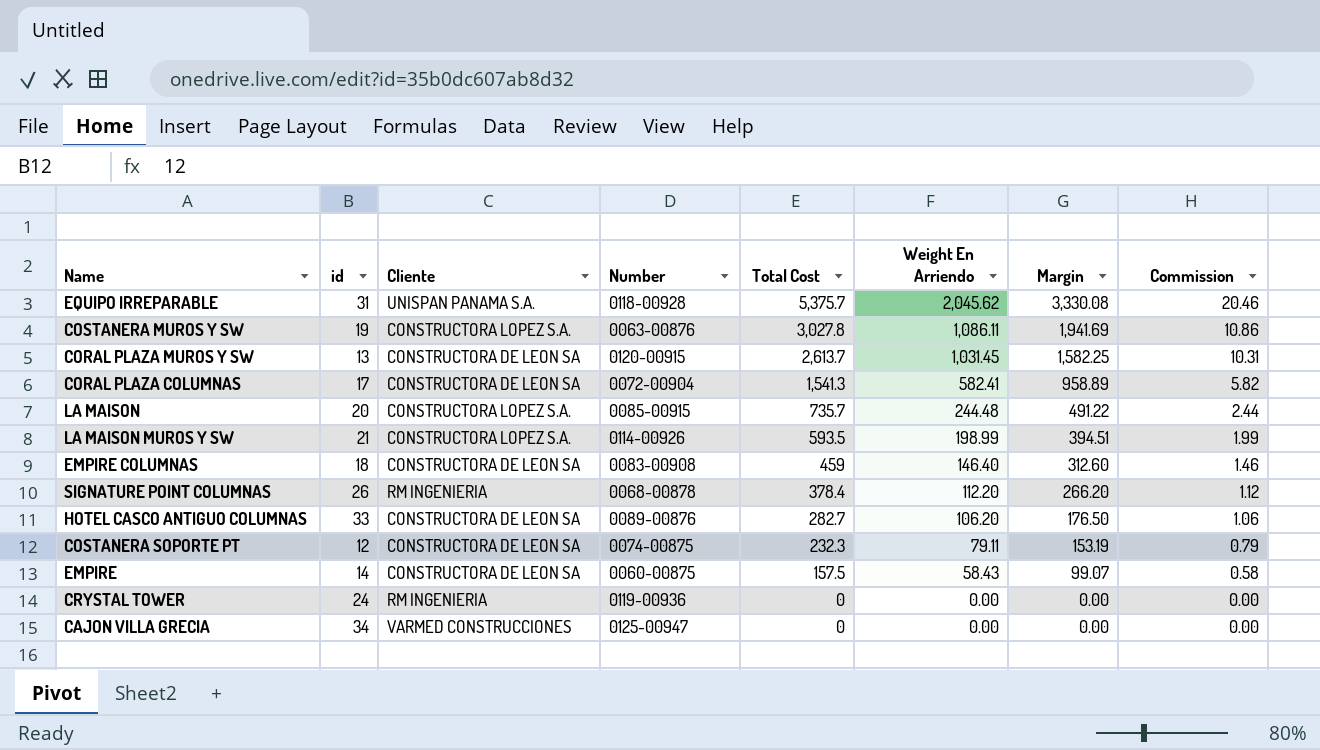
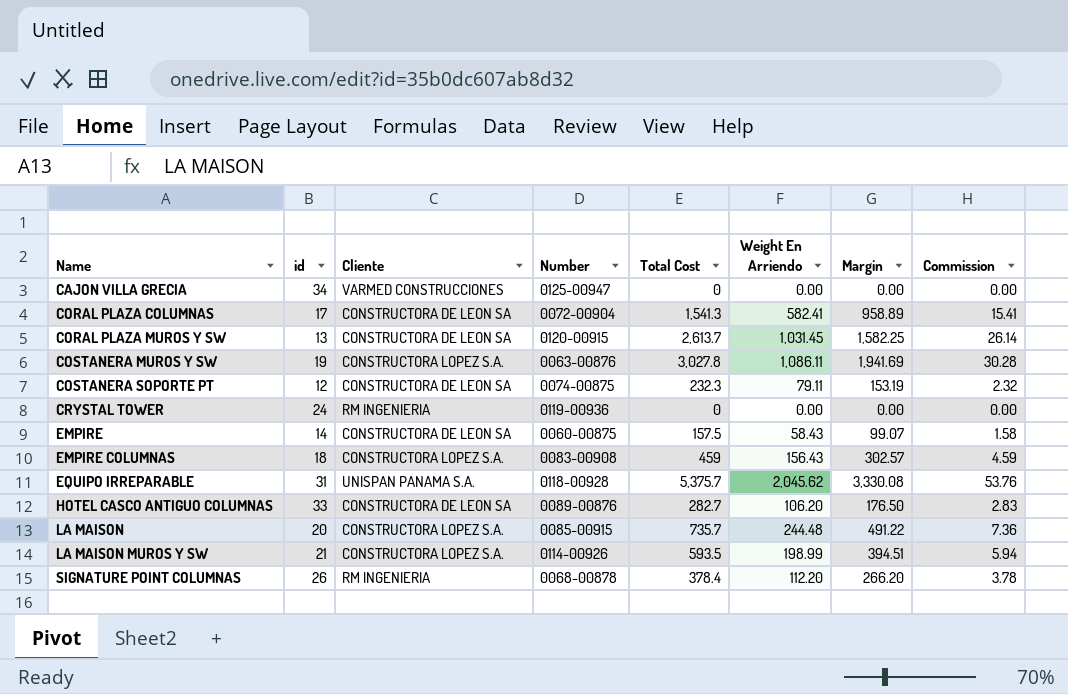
row order: Total Cost descending -> Name ascending
column Commission | formula: [Weight En Arriendo] * 0.01 -> [Total Cost] * 0.01
EMPIRE COLUMNAS | Cliente: CONSTRUCTORA DE LEON SA -> CONSTRUCTORA LOPEZ S.A.
EMPIRE COLUMNAS | Weight En Arriendo: 146.40 -> 156.43
EMPIRE COLUMNAS | Margin: 312.60 -> 302.57

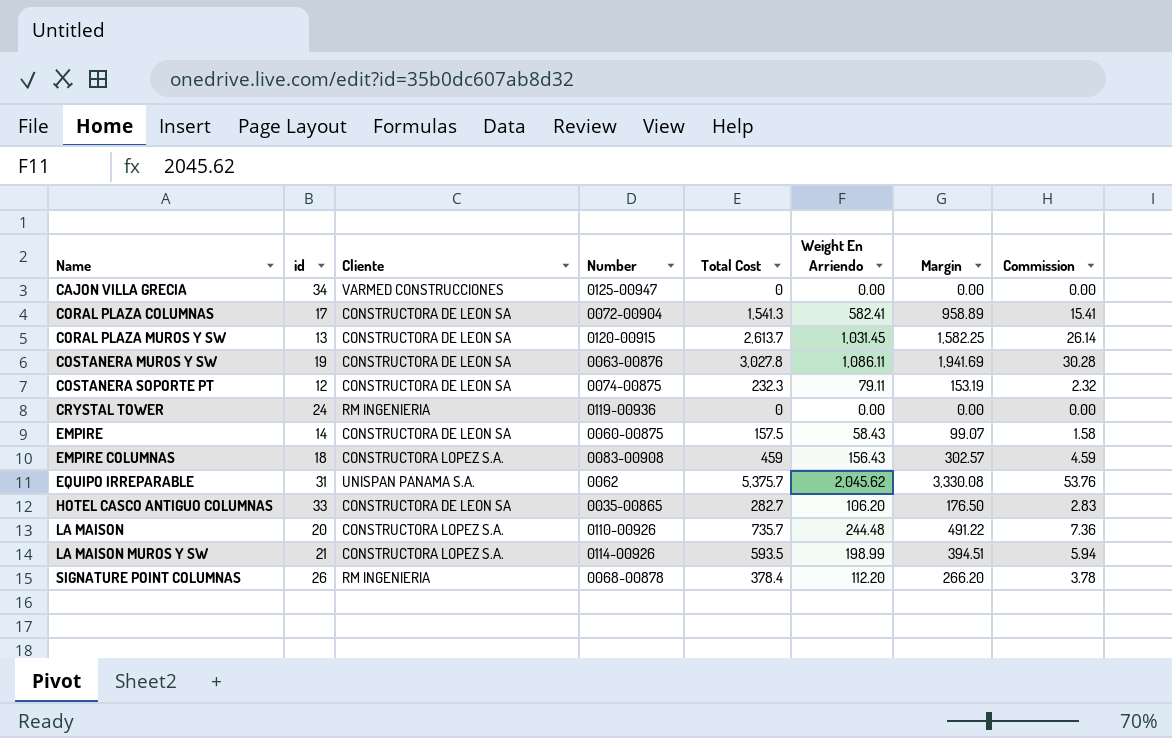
COSTANERA MUROS Y SW | Cliente: CONSTRUCTORA LOPEZ S.A. -> CONSTRUCTORA DE LEON SA
EQUIPO IRREPARABLE | Number: 0118-00928 -> 0062
HOTEL CASCO ANTIGUO COLUMNAS | Number: 0089-00876 -> 0035-00865
LA MAISON | Number: 0085-00915 -> 0110-00926

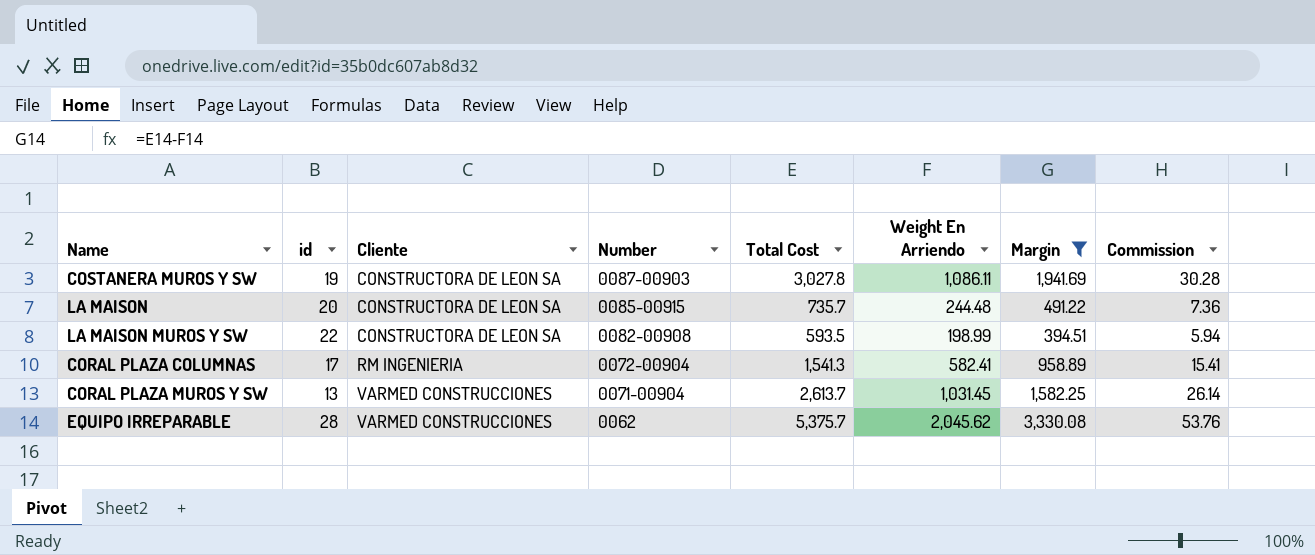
filter: none -> Margin >= 394.51
row order: Name ascending -> Cliente ascending
COSTANERA MUROS Y SW | Number: 0063-00876 -> 0087-00903
LA MAISON | Cliente: CONSTRUCTORA LOPEZ S.A. -> CONSTRUCTORA DE LEON SA
LA MAISON | Number: 0110-00926 -> 0085-00915
LA MAISON MUROS Y SW | id: 21 -> 22
LA MAISON MUROS Y SW | Cliente: CONSTRUCTORA LOPEZ S.A. -> CONSTRUCTORA DE LEON SA
LA MAISON MUROS Y SW | Number: 0114-00926 -> 0082-00908
CORAL PLAZA COLUMNAS | Cliente: CONSTRUCTORA DE LEON SA -> RM INGENIERIA
CORAL PLAZA MUROS Y SW | Cliente: CONSTRUCTORA DE LEON SA -> VARMED CONSTRUCCIONES
CORAL PLAZA MUROS Y SW | Number: 0120-00915 -> 0071-00904
EQUIPO IRREPARABLE | id: 31 -> 28
EQUIPO IRREPARABLE | Cliente: UNISPAN PANAMA S.A. -> VARMED CONSTRUCCIONES

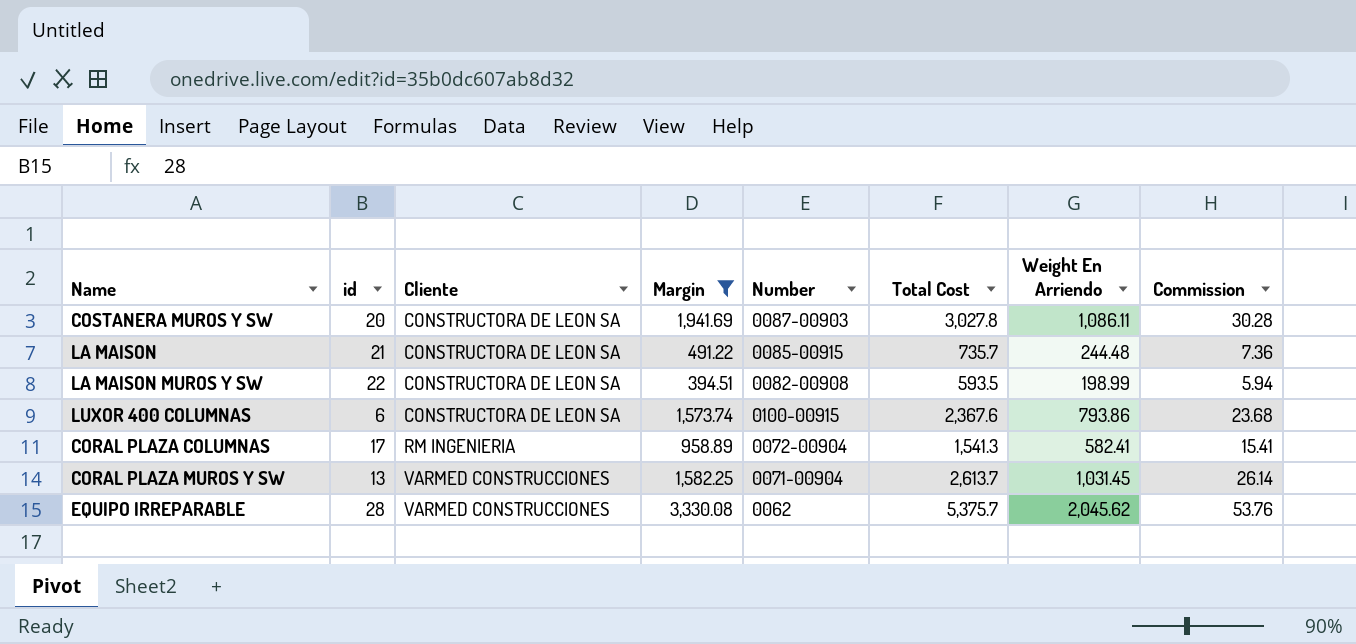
column Margin | position: 7 -> 4
COSTANERA MUROS Y SW | id: 19 -> 20
LA MAISON | id: 20 -> 21
row LUXOR 400 COLUMNAS: none -> 6 | CONSTRUCTORA DE LEON SA | 1,573.74 | 0100-00915 | 2,367.6 | 793.86 | 23.68

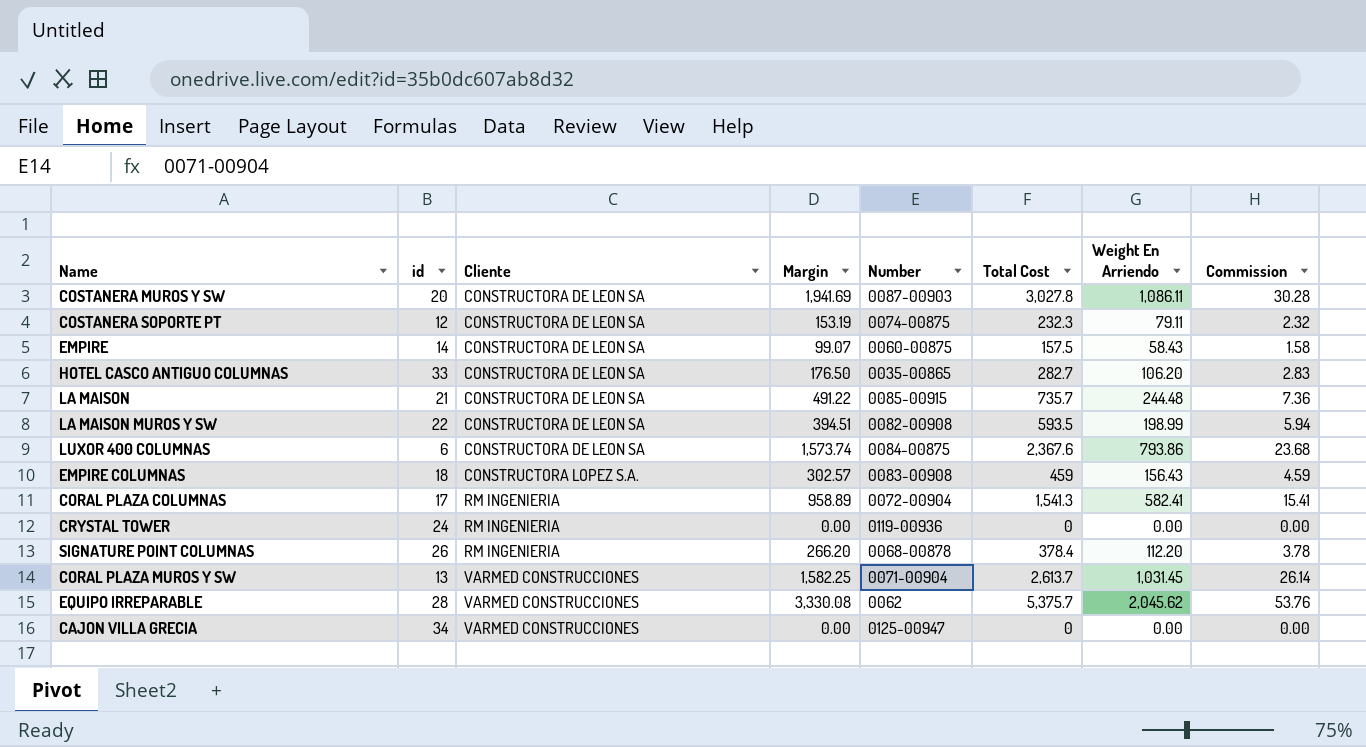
filter: Margin >= 394.51 -> none
LUXOR 400 COLUMNAS | Number: 0100-00915 -> 0084-00875

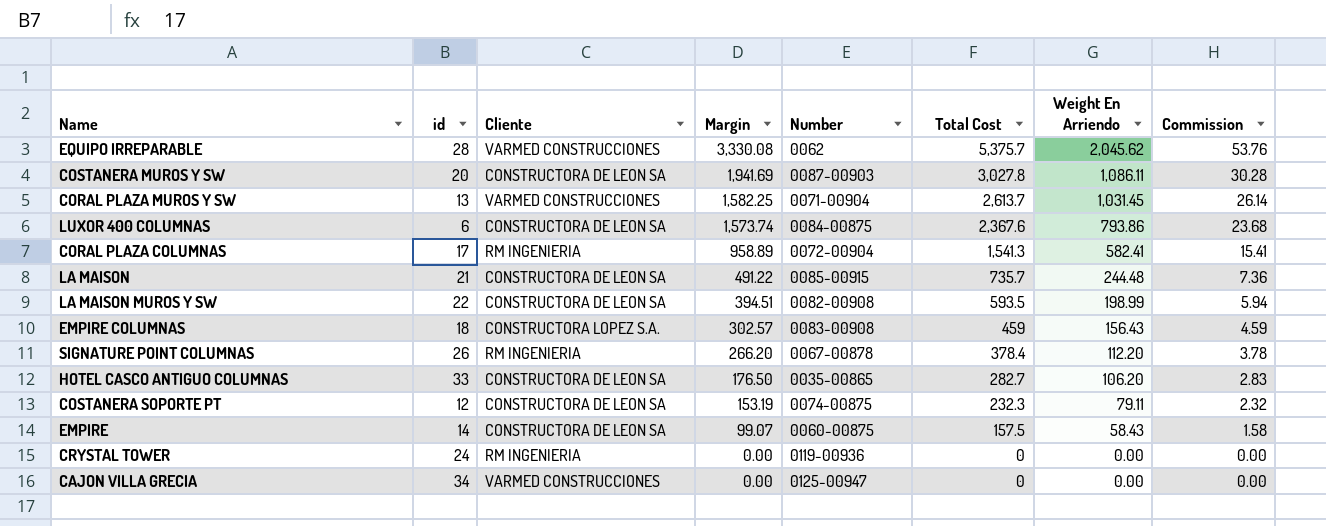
row order: Cliente ascending -> Margin descending
SIGNATURE POINT COLUMNAS | Number: 0068-00878 -> 0067-00878

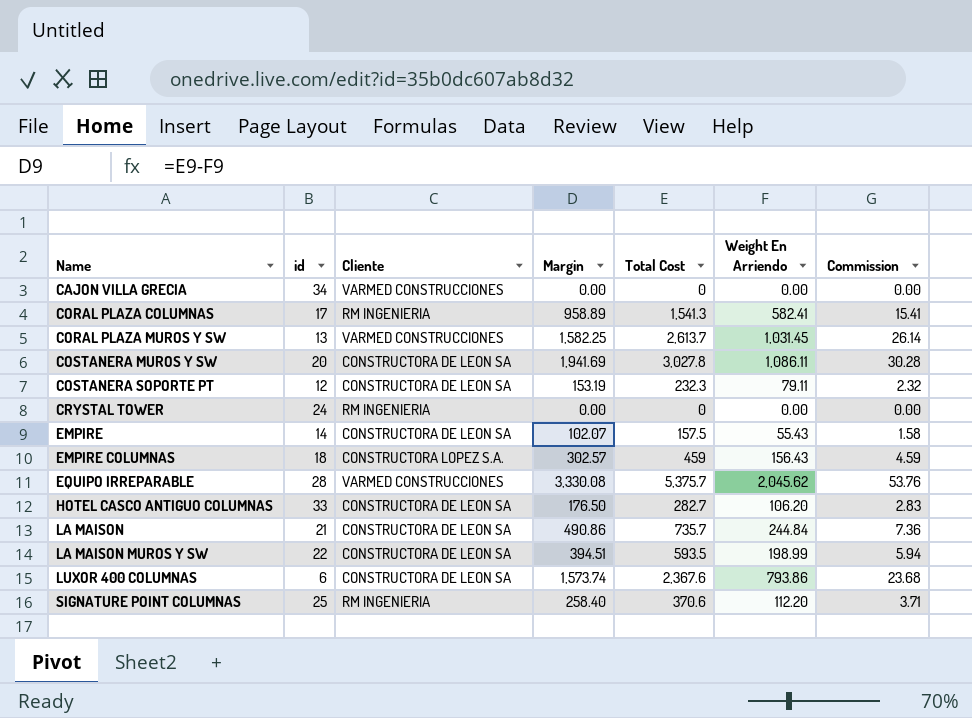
row order: Margin descending -> Name ascending
column Number | position: 5 -> none
EMPIRE | Margin: 99.07 -> 102.07
EMPIRE | Weight En Arriendo: 58.43 -> 55.43
LA MAISON | Margin: 491.22 -> 490.86
LA MAISON | Weight En Arriendo: 244.48 -> 244.84
SIGNATURE POINT COLUMNAS | id: 26 -> 25
SIGNATURE POINT COLUMNAS | Margin: 266.20 -> 258.40
SIGNATURE POINT COLUMNAS | Total Cost: 378.4 -> 370.6
SIGNATURE POINT COLUMNAS | Commission: 3.78 -> 3.71

